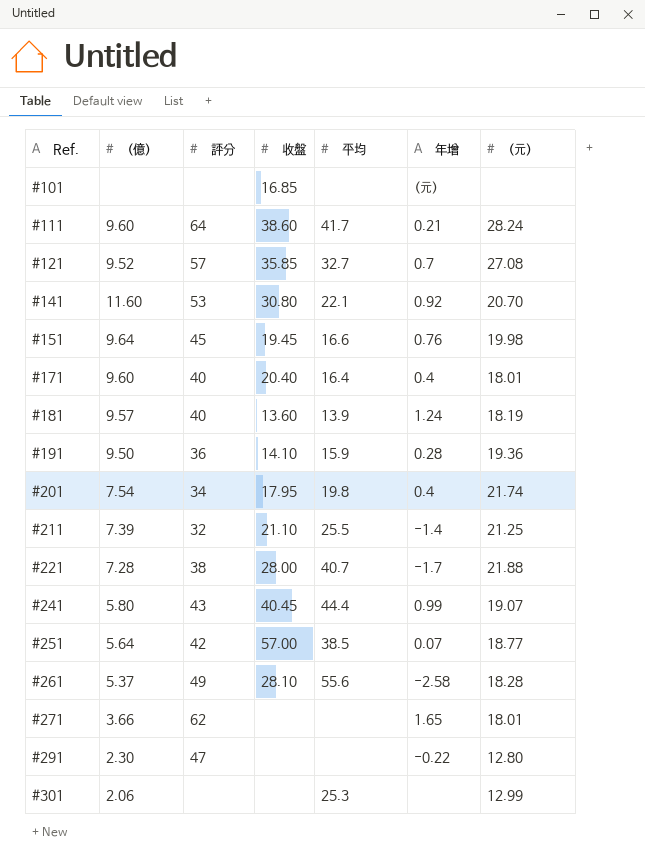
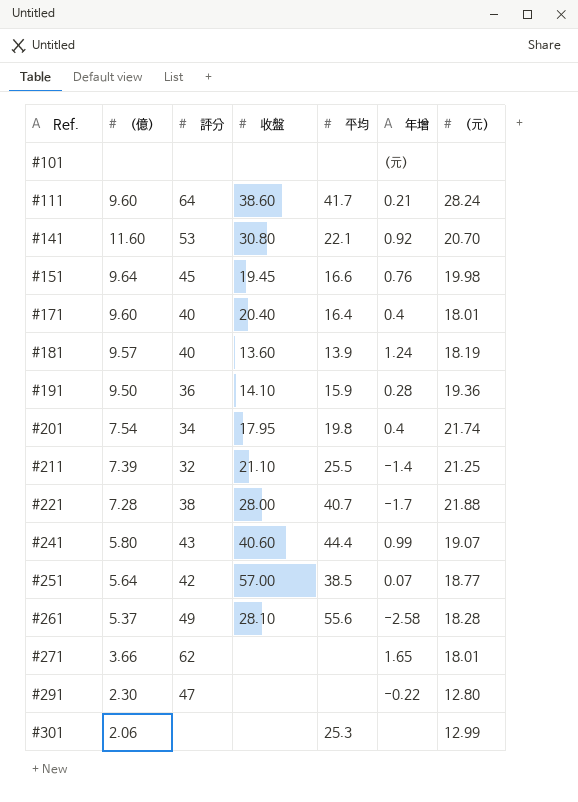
row #121: 9.52 | 57 | 35.85 | 32.7 | 0.7 | 27.08 -> none
#101 | 收盤: 16.85 -> none
#241 | 收盤: 40.45 -> 40.60

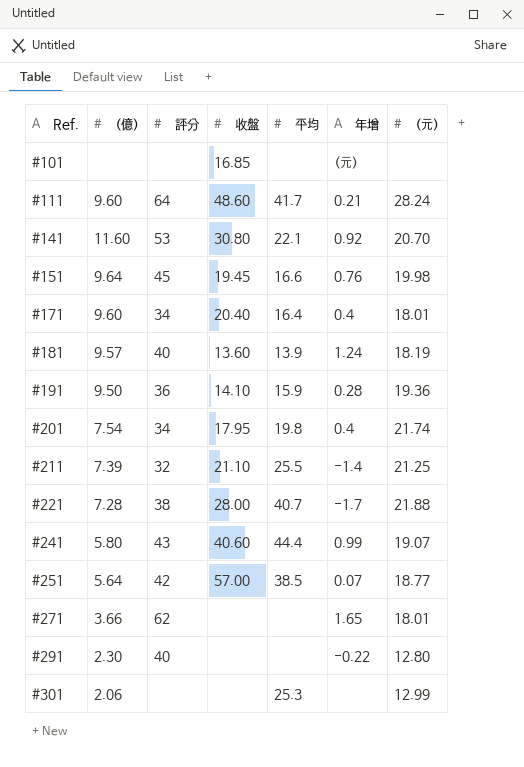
row #261: 5.37 | 49 | 28.10 | 55.6 | -2.58 | 18.28 -> none
#101 | 收盤: none -> 16.85
#111 | 收盤: 38.60 -> 48.60
#171 | 評分: 40 -> 34
#291 | 評分: 47 -> 40

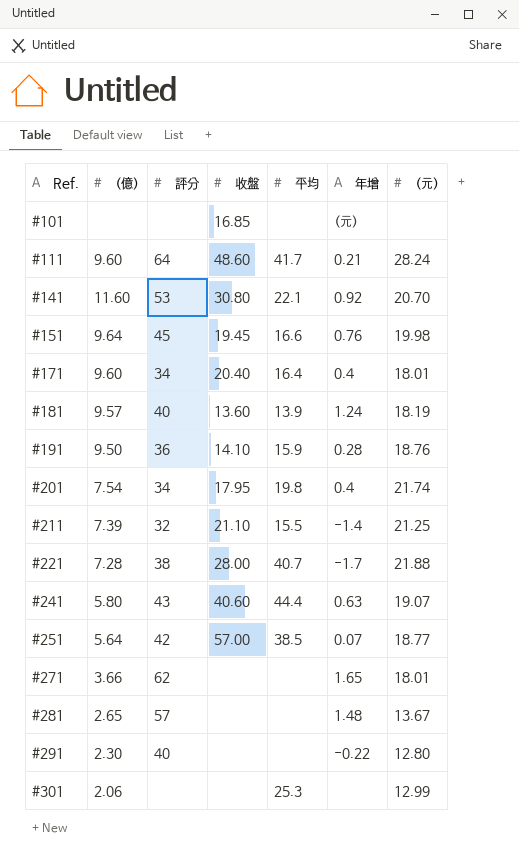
#191 | (元): 19.36 -> 18.76
#211 | 平均: 25.5 -> 15.5
#241 | 年增: 0.99 -> 0.63
row #281: none -> 2.65 | 57 | none | none | 1.48 | 13.67

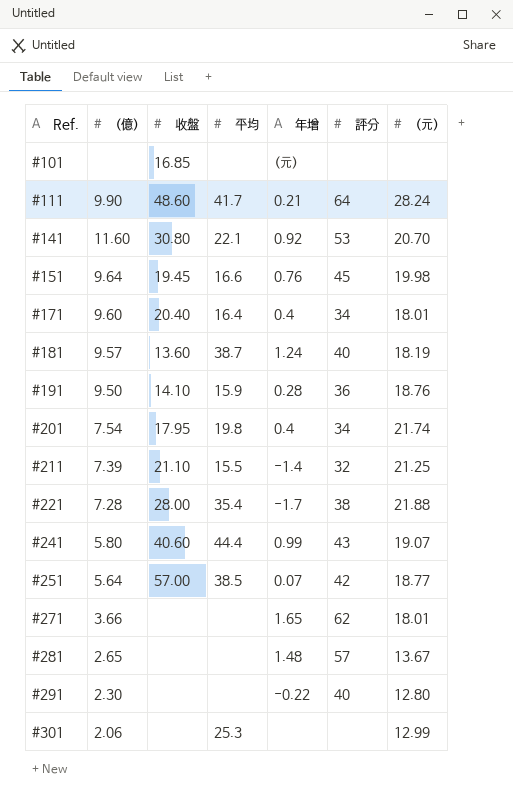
column 評分 | position: 3 -> 6
#111 | (億): 9.60 -> 9.90
#181 | 平均: 13.9 -> 38.7
#221 | 平均: 40.7 -> 35.4
#241 | 年增: 0.63 -> 0.99

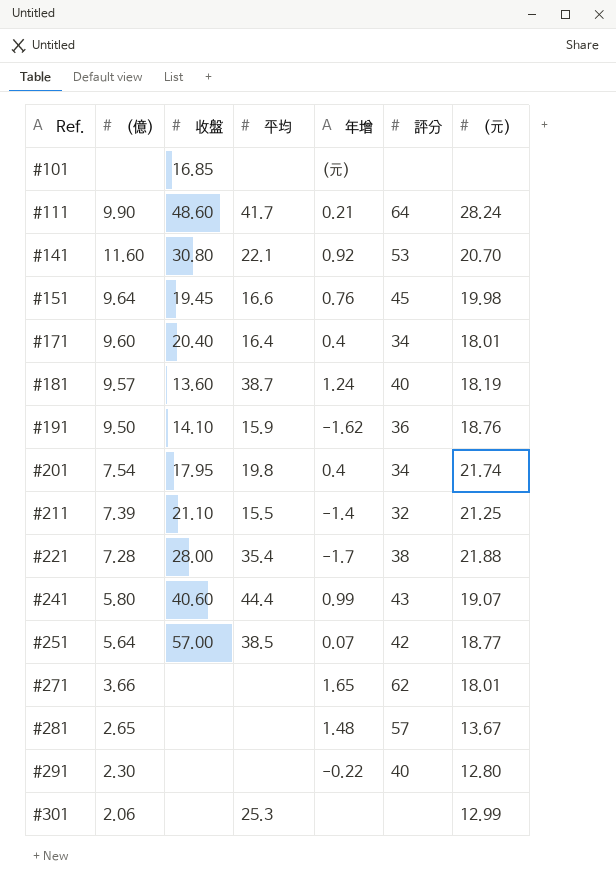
#191 | 年增: 0.28 -> -1.62

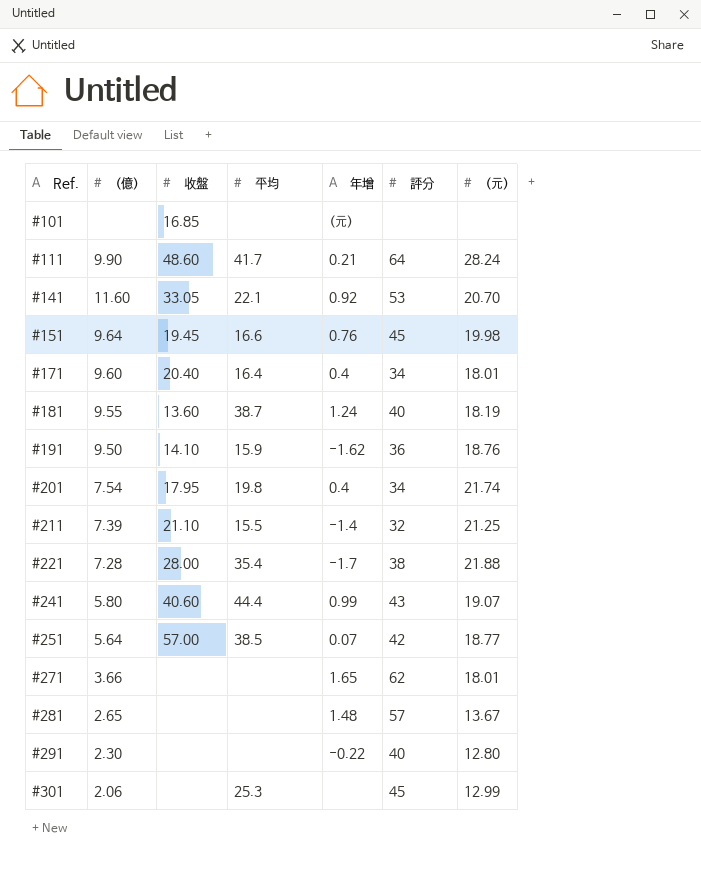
#141 | 收盤: 30.80 -> 33.05
#181 | (億): 9.57 -> 9.55
#301 | 評分: none -> 45

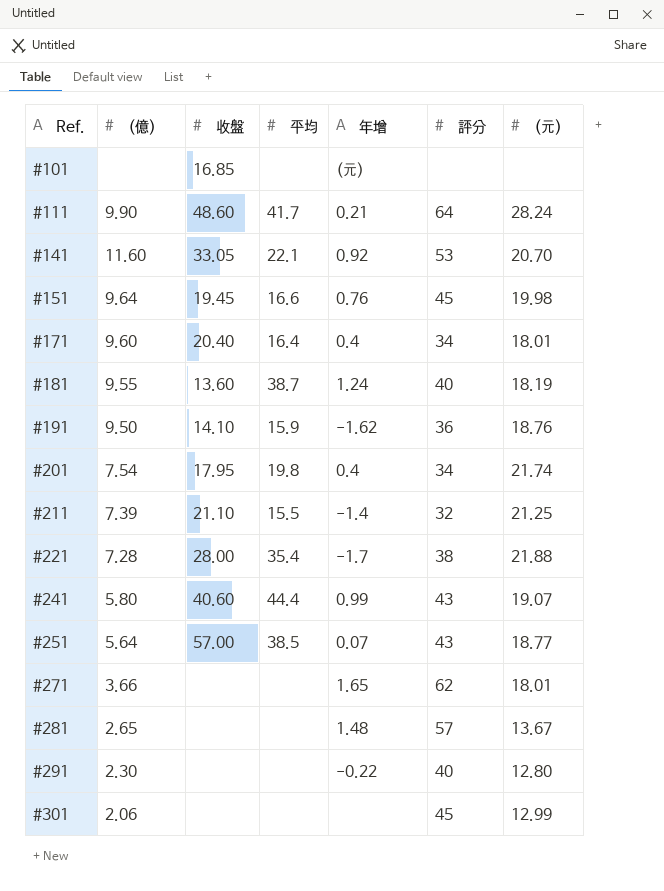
#251 | 評分: 42 -> 43
#301 | 平均: 25.3 -> none

